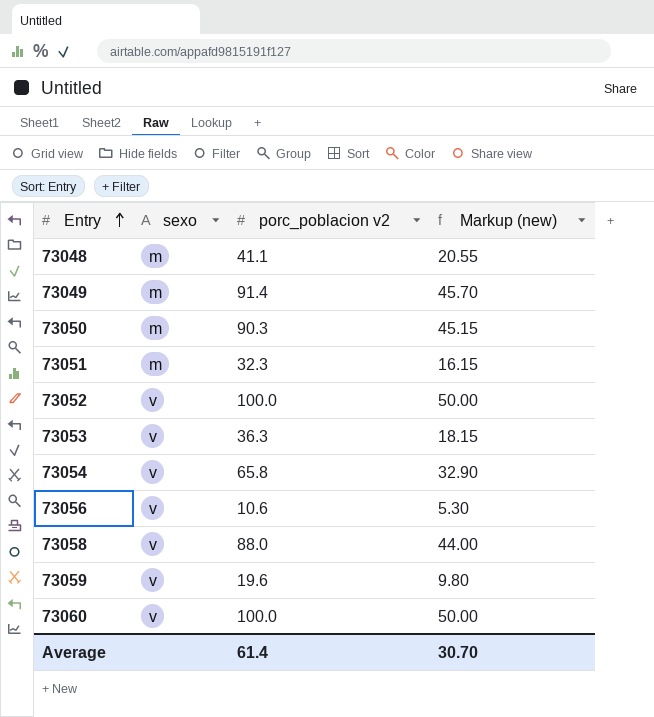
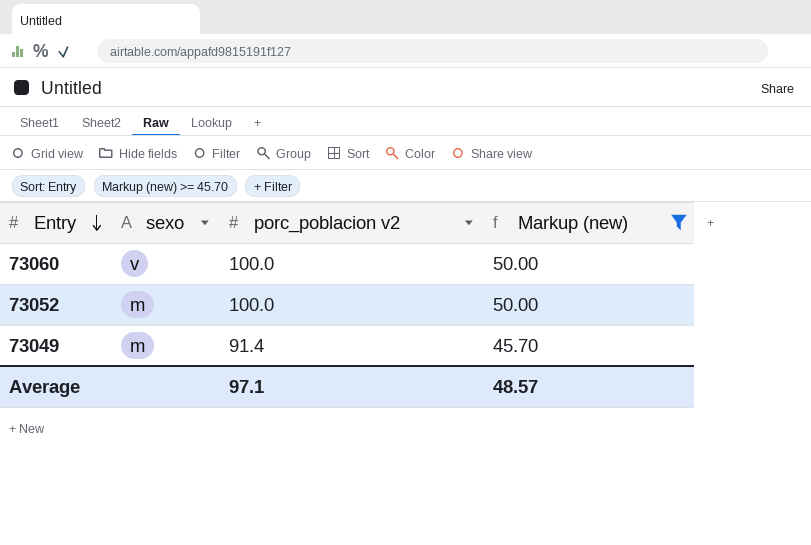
filter: none -> Markup (new) >= 45.70
row order: Entry ascending -> Entry descending
73052 | sexo: v -> m
Average | porc_poblacion v2: 61.4 -> 97.1
Average | Markup (new): 30.70 -> 48.57

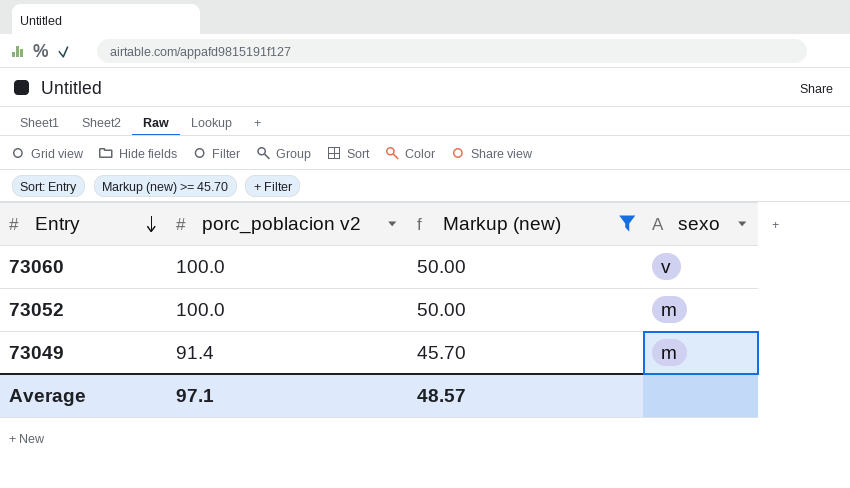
column sexo | position: 2 -> 4

